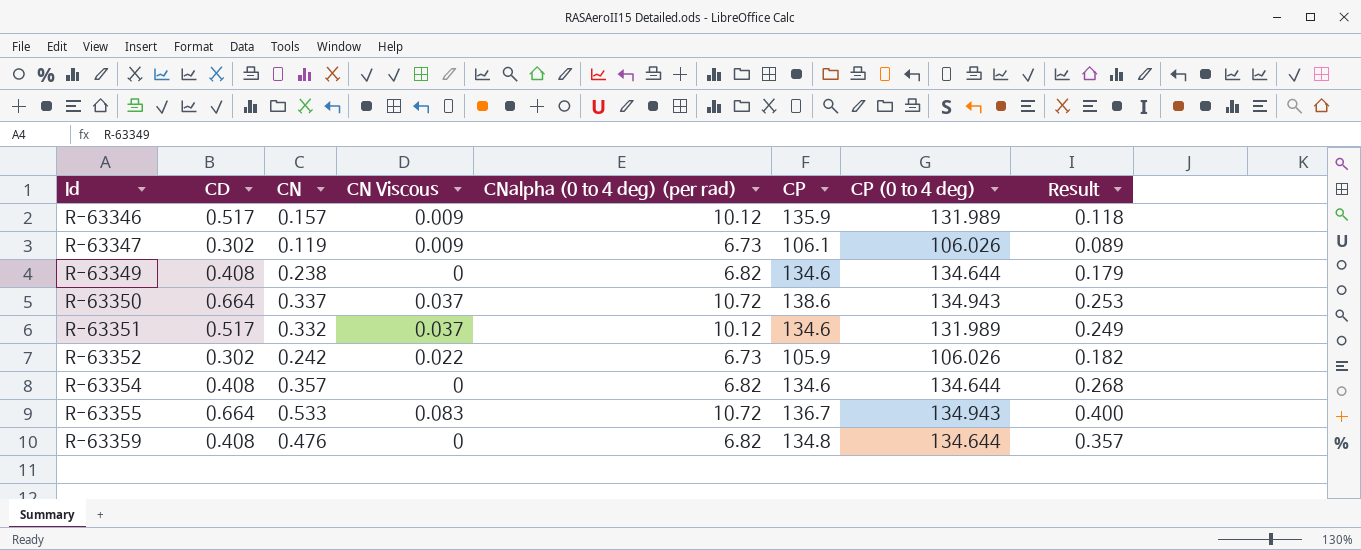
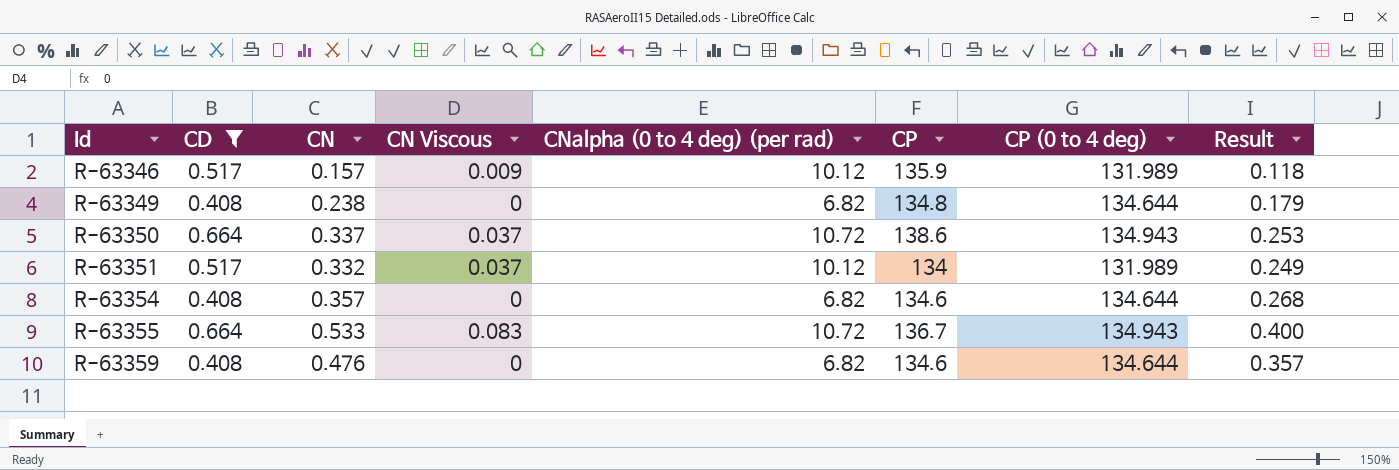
filter: none -> CD != 0.302
R-63349 | CP: 134.6 -> 134.8
R-63351 | CP: 134.6 -> 134
R-63359 | CP: 134.8 -> 134.6

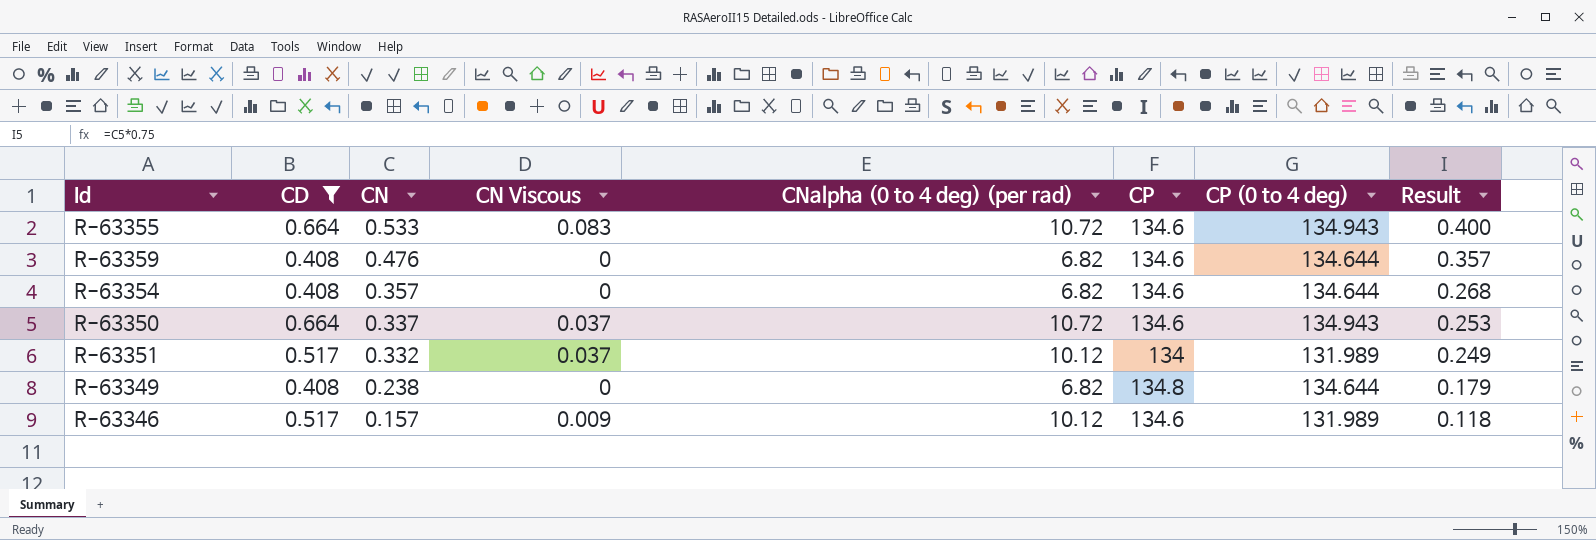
row order: Id ascending -> CN descending
R-63355 | CP: 136.7 -> 134.6
R-63350 | CP: 138.6 -> 134.6
R-63346 | CP: 135.9 -> 134.6

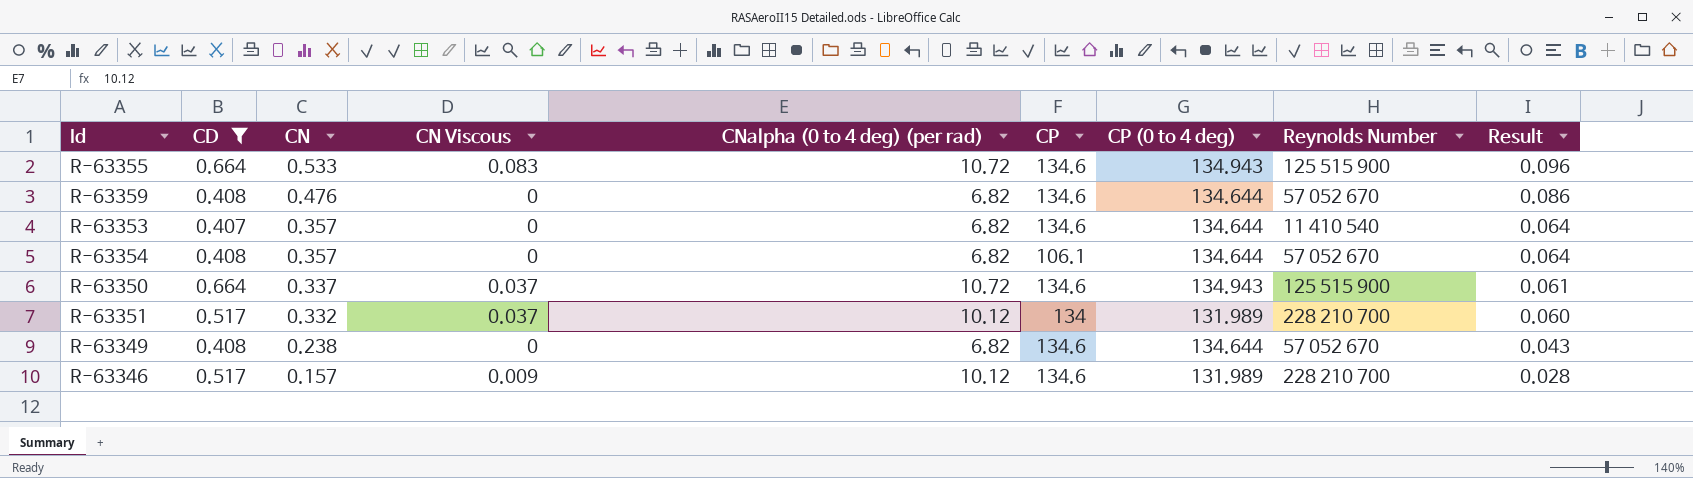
column Reynolds Number | position: none -> 8
column Result | formula: [CN] * 0.75 -> [CN] * 0.18
row R-63353: none -> 0.407 | 0.357 | 0 | 6.82 | 134.6 | 134.644 | 11 410 540 | 0.064
R-63354 | CP: 134.6 -> 106.1
R-63349 | CP: 134.8 -> 134.6

